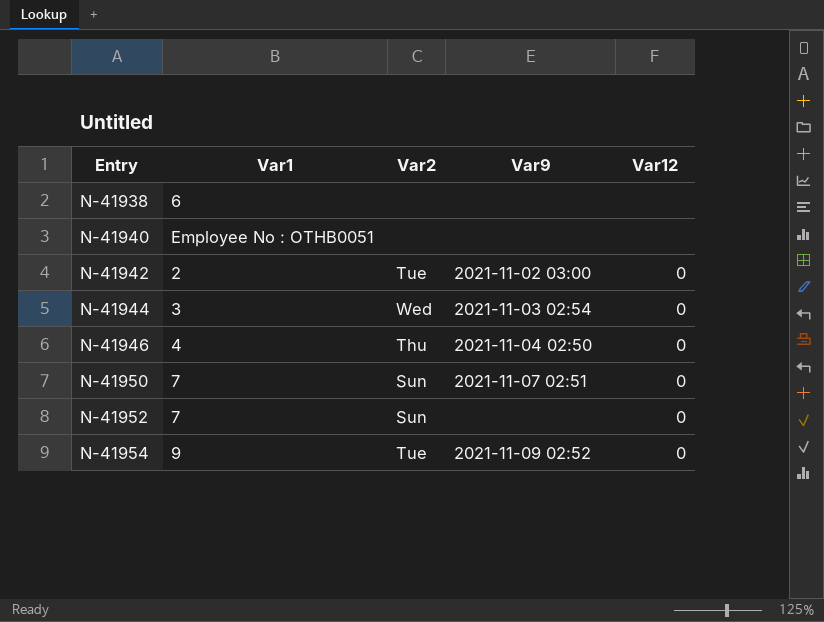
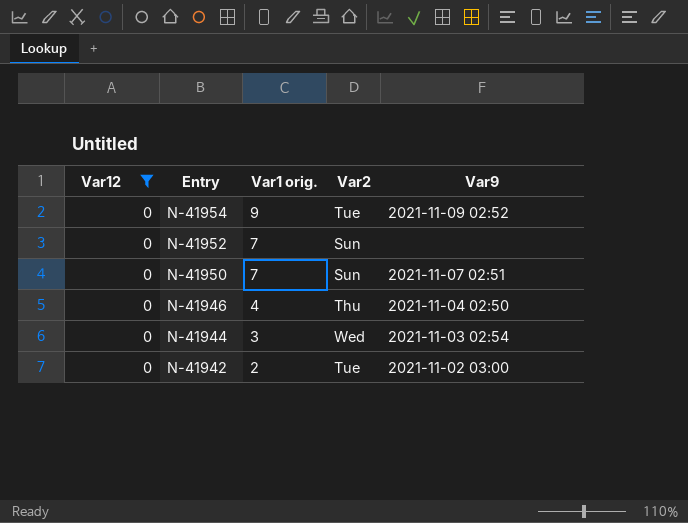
filter: none -> Var12 = 0
row order: Entry ascending -> Entry descending
column Var12 | position: 5 -> 1
column name: Var1 -> Var1 orig.

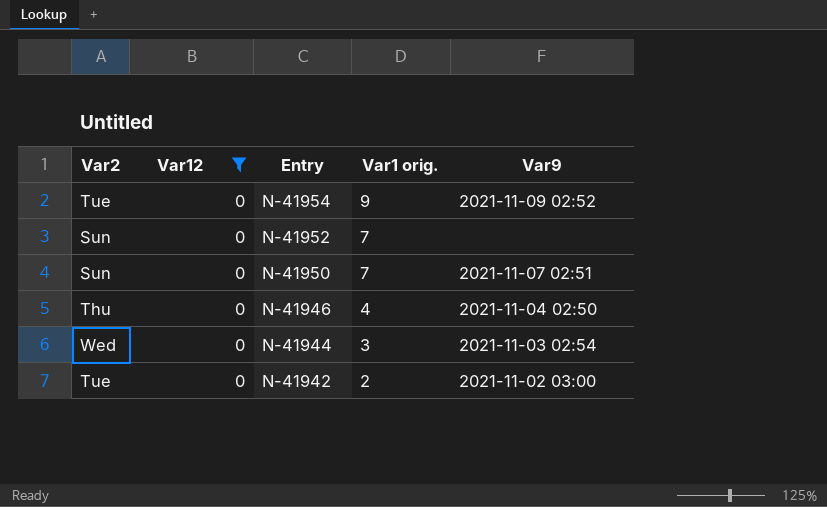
column Var2 | position: 4 -> 1

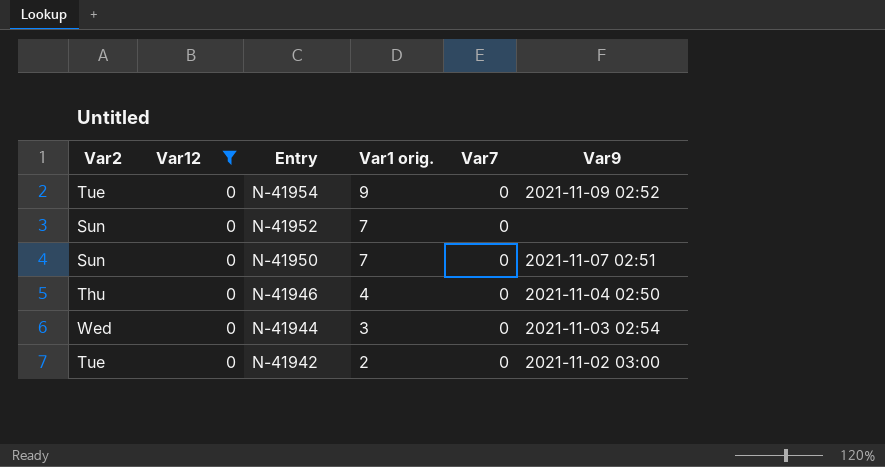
column Var7 | position: none -> 5

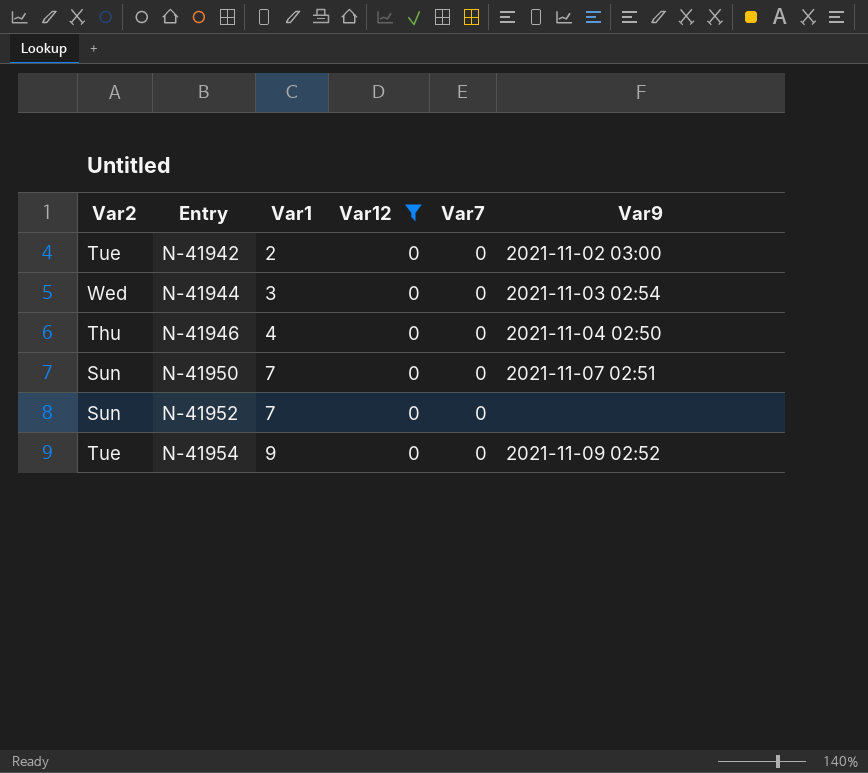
row order: Entry descending -> Entry ascending
column name: Var1 orig. -> Var1
column Var12 | position: 2 -> 4

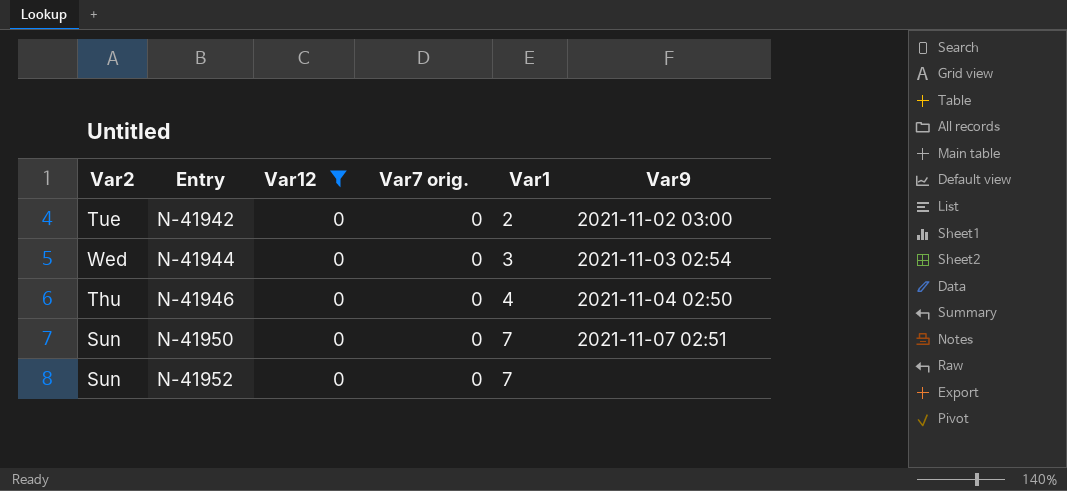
column name: Var7 -> Var7 orig.
column Var1 | position: 3 -> 5
row N-41954: Tue | 9 | 0 | 0 | 2021-11-09 02:52 -> none

